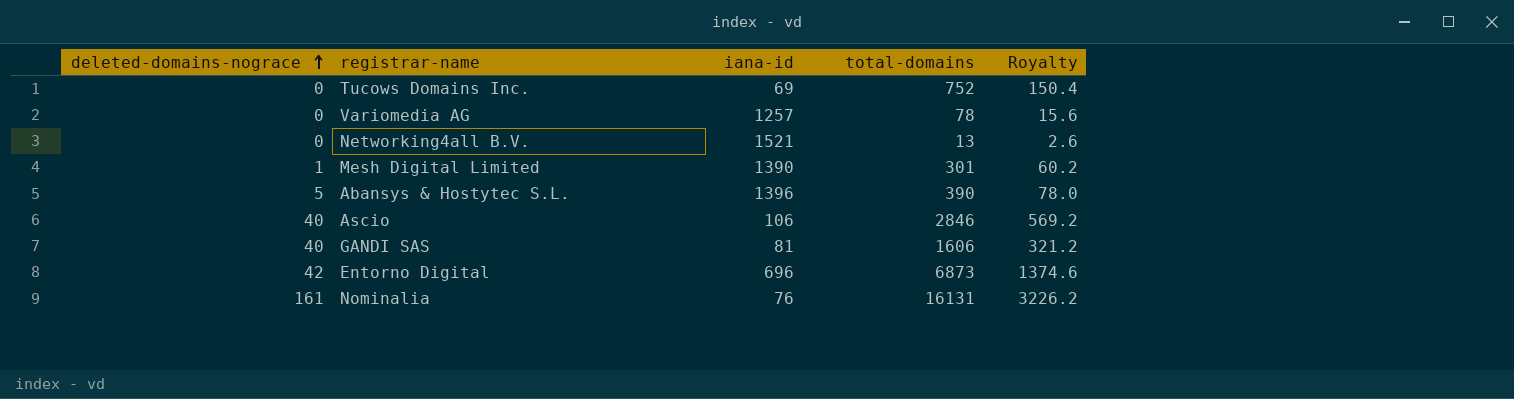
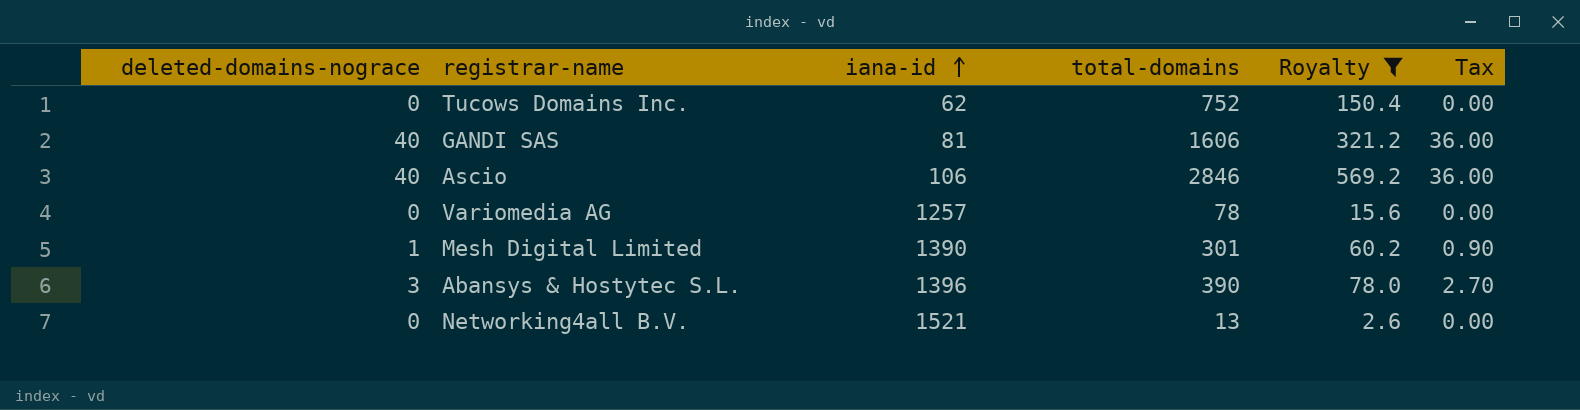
filter: none -> Royalty <= 569.2
row order: deleted-domains-nograce ascending -> iana-id ascending
column Tax | formula: none -> [deleted-domains-nograce] * 0.9
Tucows Domains Inc. | iana-id: 69 -> 62
Abansys & Hostytec S.L. | deleted-domains-nograce: 5 -> 3

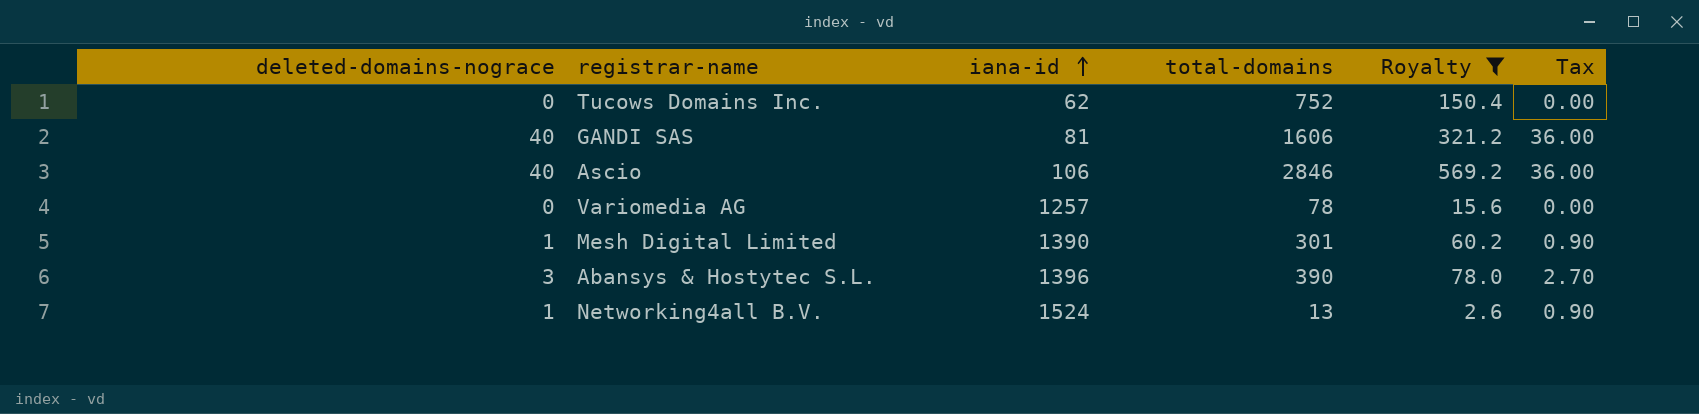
Networking4all B.V. | deleted-domains-nograce: 0 -> 1
Networking4all B.V. | iana-id: 1521 -> 1524
Networking4all B.V. | Tax: 0.00 -> 0.90

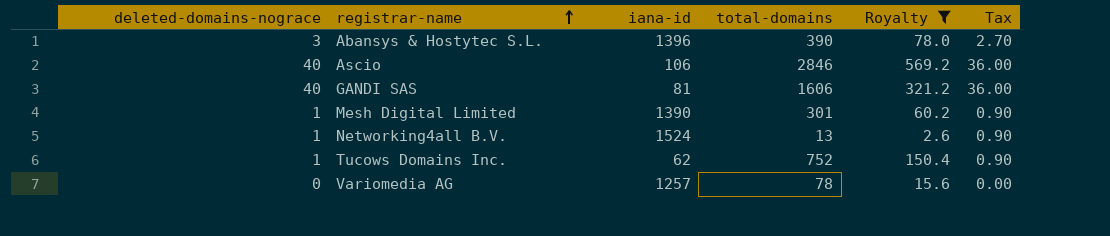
row order: iana-id ascending -> registrar-name ascending
Tucows Domains Inc. | deleted-domains-nograce: 0 -> 1
Tucows Domains Inc. | Tax: 0.00 -> 0.90

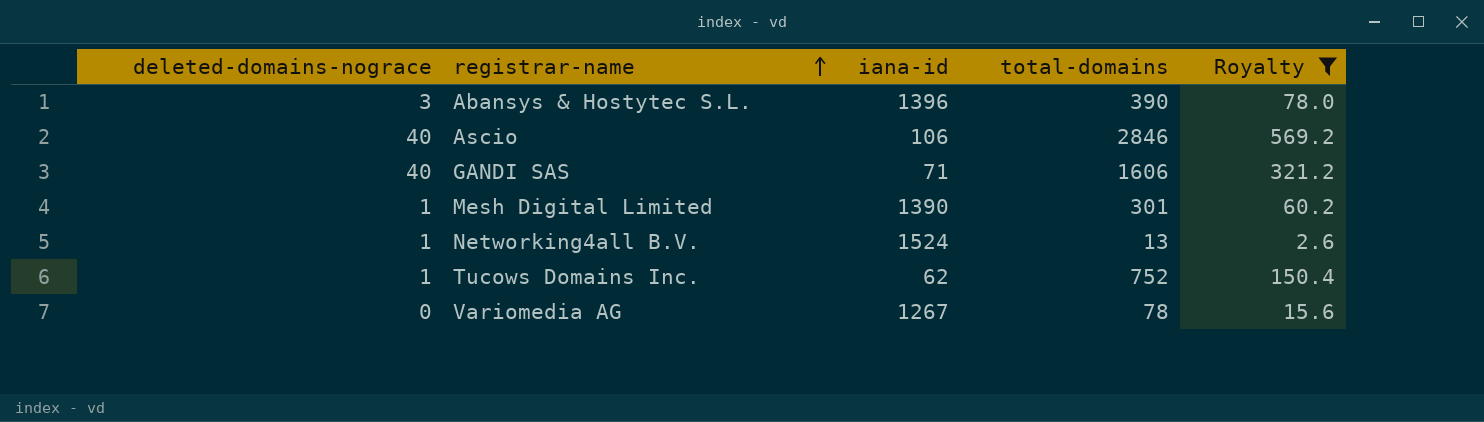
column Tax | formula: [deleted-domains-nograce] * 0.9 -> none
GANDI SAS | iana-id: 81 -> 71
Variomedia AG | iana-id: 1257 -> 1267

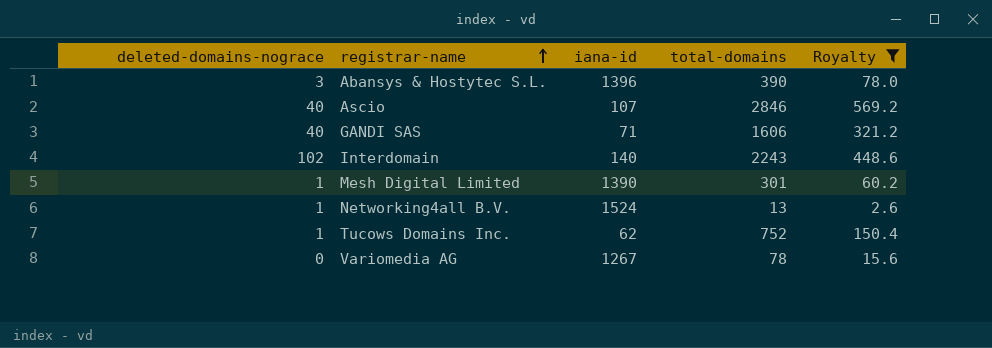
Ascio | iana-id: 106 -> 107
row Interdomain: none -> 102 | 140 | 2243 | 448.6

